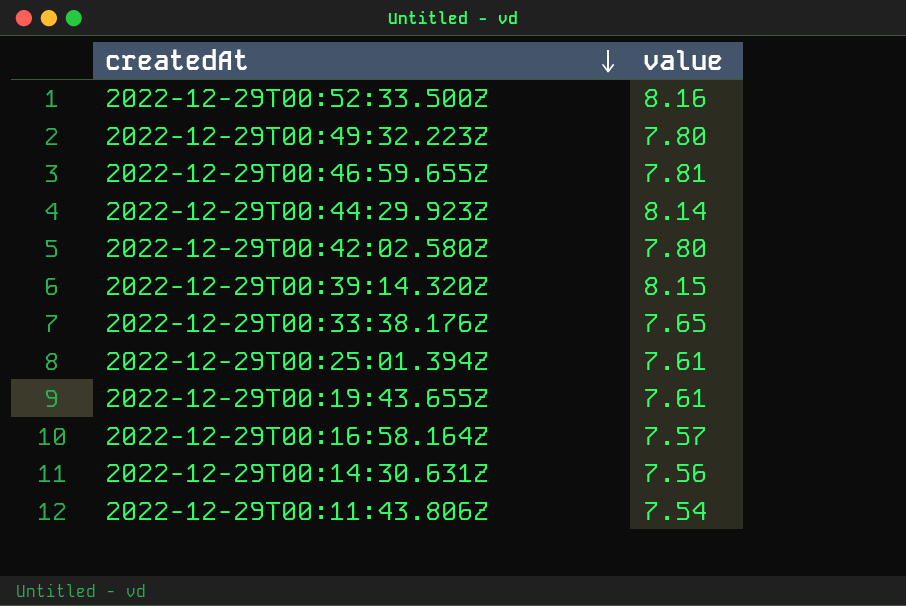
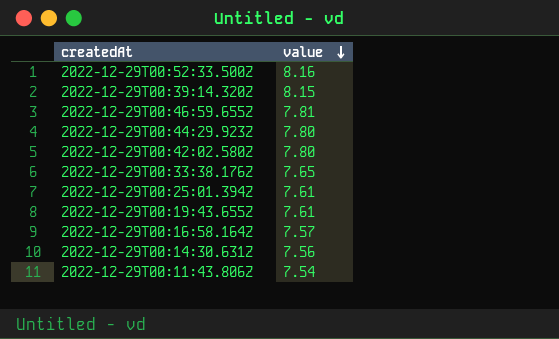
row order: createdAt descending -> value descending
row 2022-12-29T00:49:32.223Z: 7.80 -> none
2022-12-29T00:44:29.923Z | value: 8.14 -> 7.80

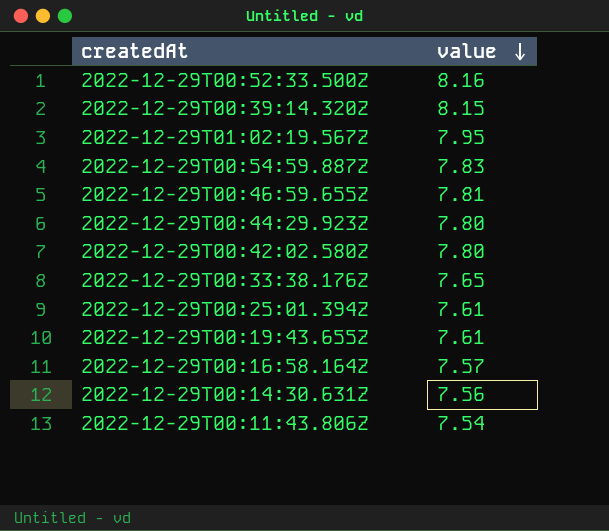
row 2022-12-29T01:02:19.567Z: none -> 7.95
row 2022-12-29T00:54:59.887Z: none -> 7.83

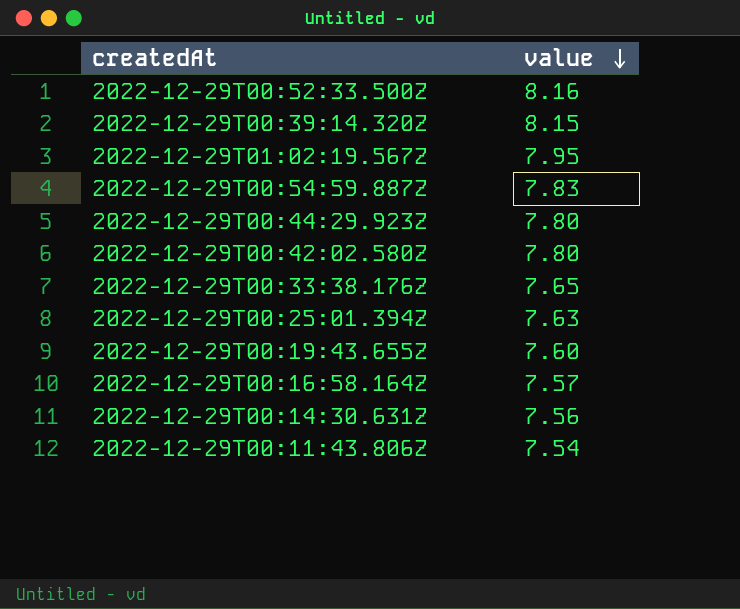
row 2022-12-29T00:46:59.655Z: 7.81 -> none
2022-12-29T00:25:01.394Z | value: 7.61 -> 7.63
2022-12-29T00:19:43.655Z | value: 7.61 -> 7.60

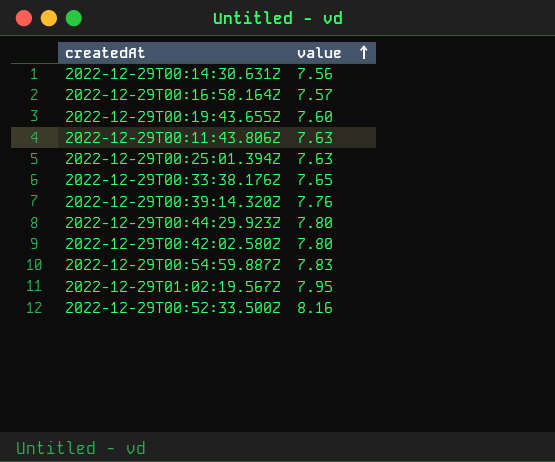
row order: value descending -> value ascending
2022-12-29T00:11:43.806Z | value: 7.54 -> 7.63
2022-12-29T00:39:14.320Z | value: 8.15 -> 7.76

